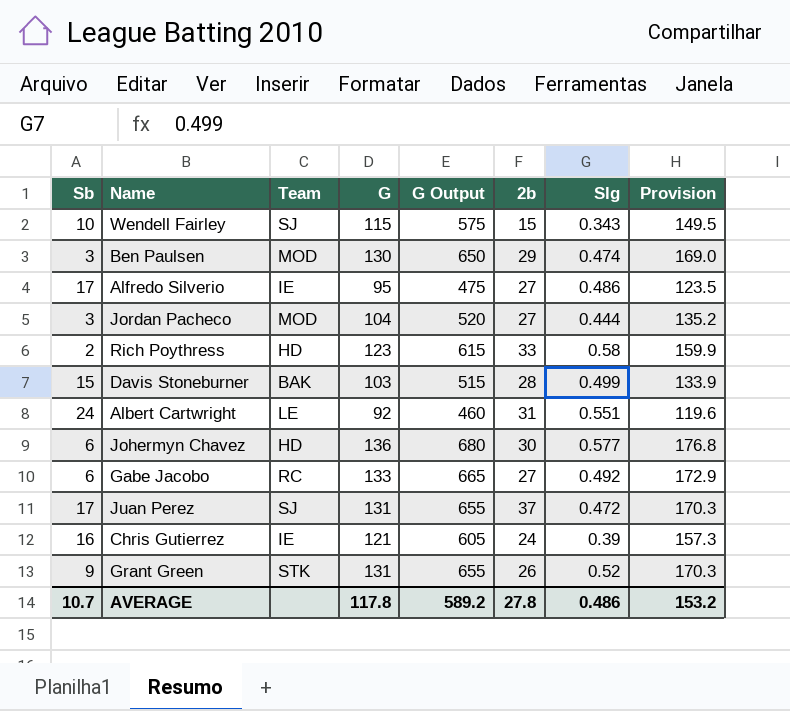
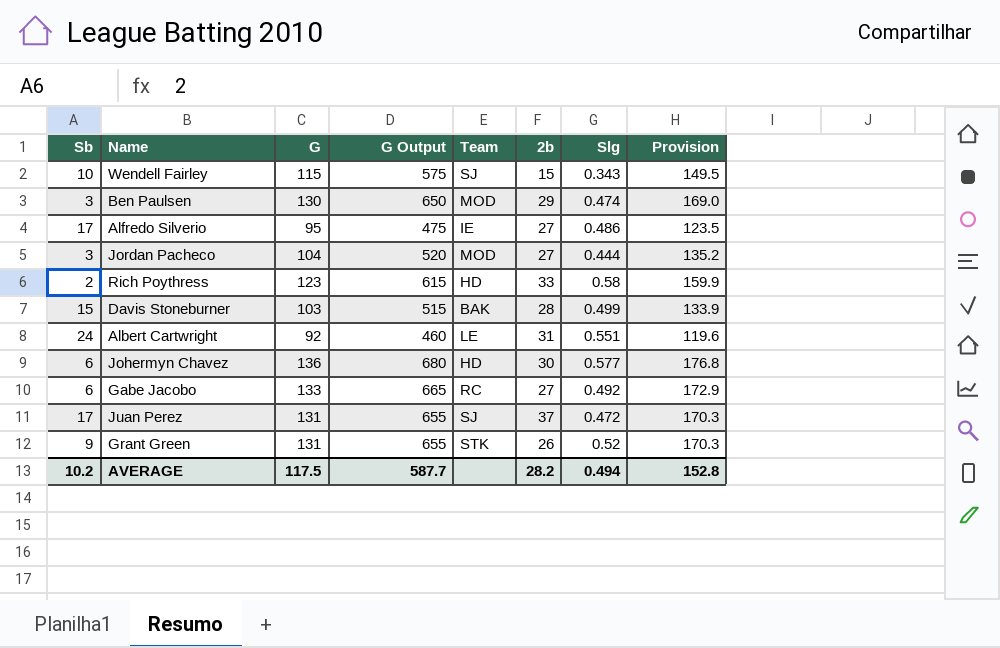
column Team | position: 3 -> 5
row Chris Gutierrez: 16 | IE | 121 | 605 | 24 | 0.39 | 157.3 -> none
AVERAGE | Sb: 10.7 -> 10.2
AVERAGE | G: 117.8 -> 117.5
AVERAGE | G Output: 589.2 -> 587.7
AVERAGE | 2b: 27.8 -> 28.2
AVERAGE | Slg: 0.486 -> 0.494
AVERAGE | Provision: 153.2 -> 152.8

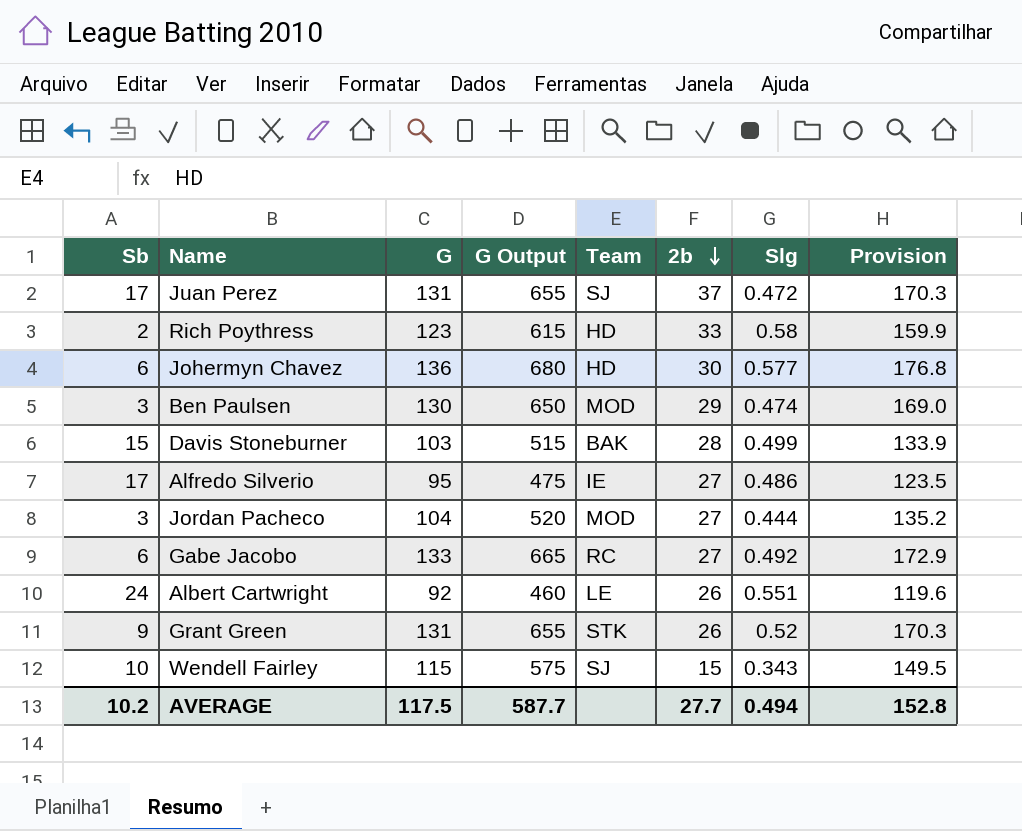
row order: none -> 2b descending
Albert Cartwright | 2b: 31 -> 26
AVERAGE | 2b: 28.2 -> 27.7

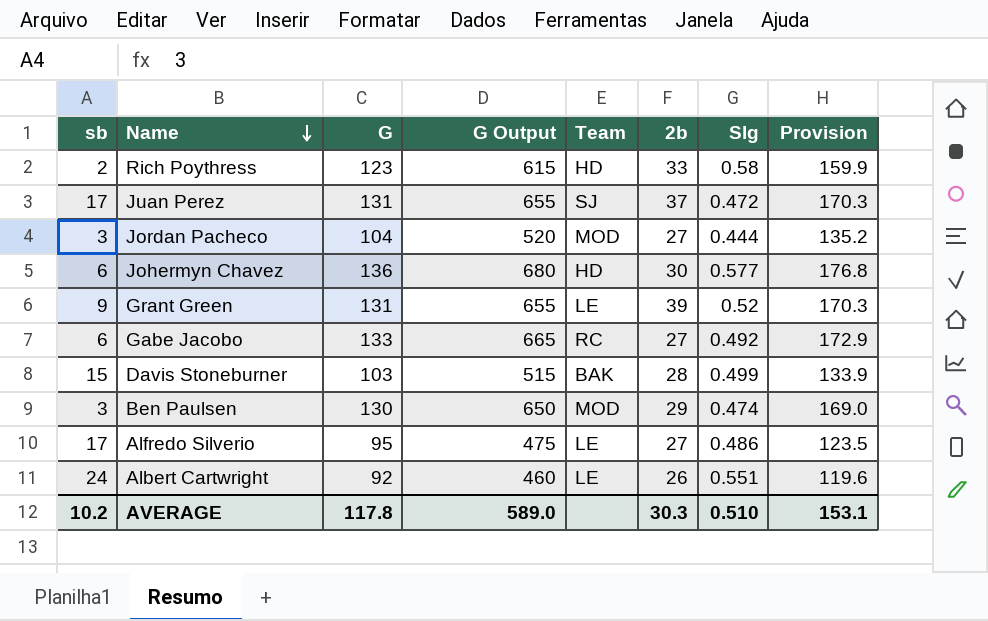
row order: 2b descending -> Name descending
column name: Sb -> sb
row Wendell Fairley: 10 | 115 | 575 | SJ | 15 | 0.343 | 149.5 -> none
Grant Green | Team: STK -> LE
Grant Green | 2b: 26 -> 39
Alfredo Silverio | Team: IE -> LE
AVERAGE | G: 117.5 -> 117.8
AVERAGE | G Output: 587.7 -> 589.0
AVERAGE | 2b: 27.7 -> 30.3
AVERAGE | Slg: 0.494 -> 0.510
AVERAGE | Provision: 152.8 -> 153.1

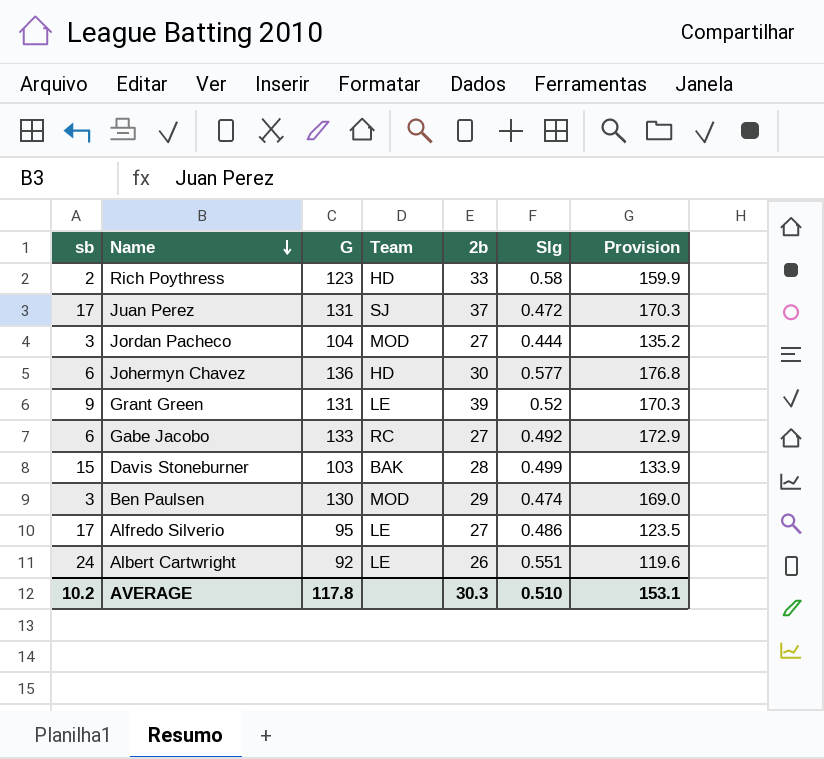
column G Output | formula: [G] * 5 -> none

